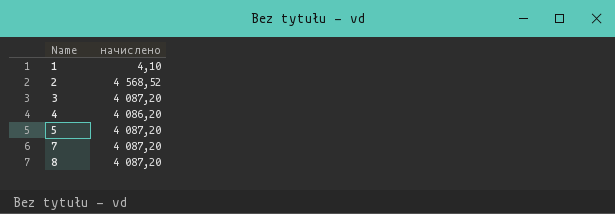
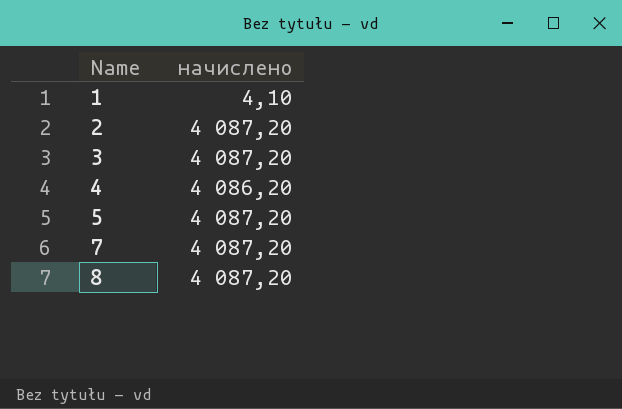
2 | начислено: 4 568,52 -> 4 087,20

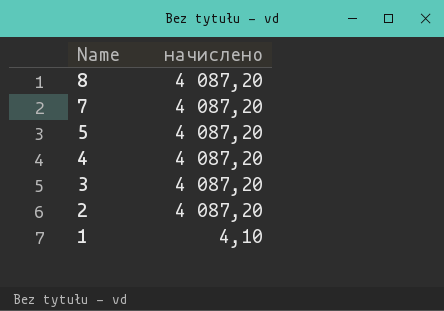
row order: Name ascending -> Name descending
4 | начислено: 4 086,20 -> 4 087,20

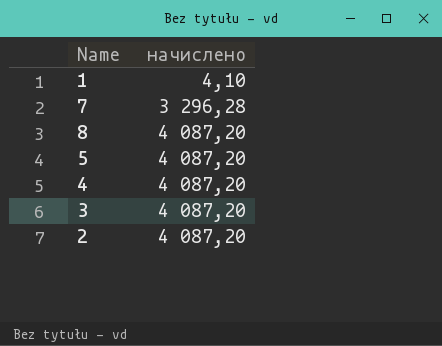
row order: Name descending -> начислено ascending
7 | начислено: 4 087,20 -> 3 296,28

